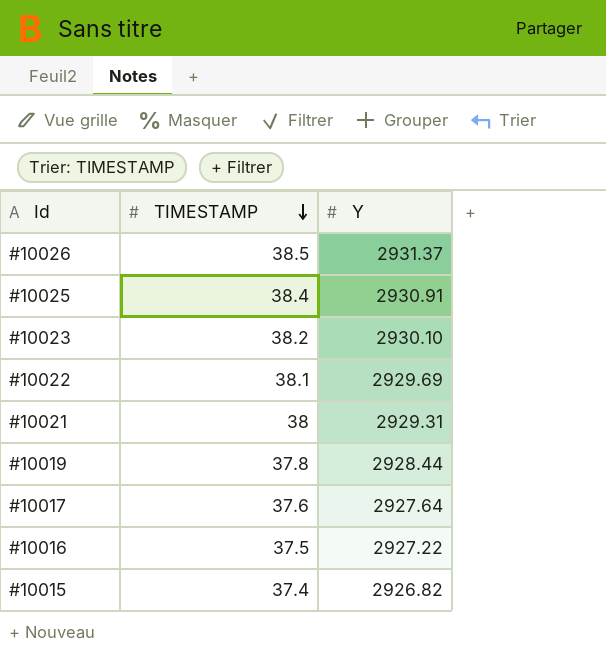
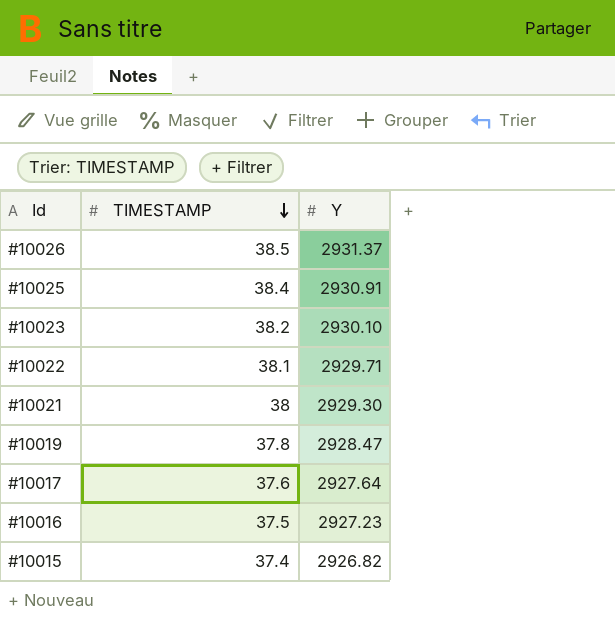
#10022 | Y: 2929.69 -> 2929.71
#10021 | Y: 2929.31 -> 2929.30
#10019 | Y: 2928.44 -> 2928.47
#10016 | Y: 2927.22 -> 2927.23

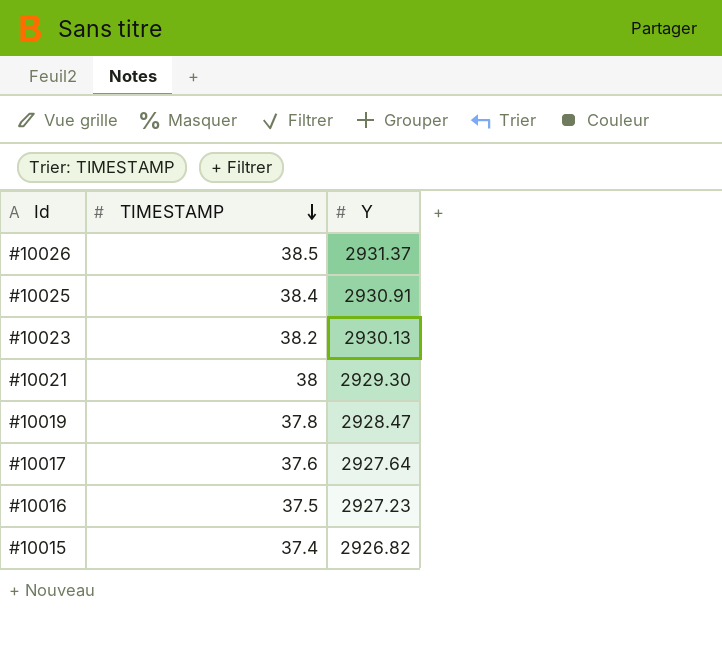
row #10022: 38.1 | 2929.71 -> none
#10023 | Y: 2930.10 -> 2930.13

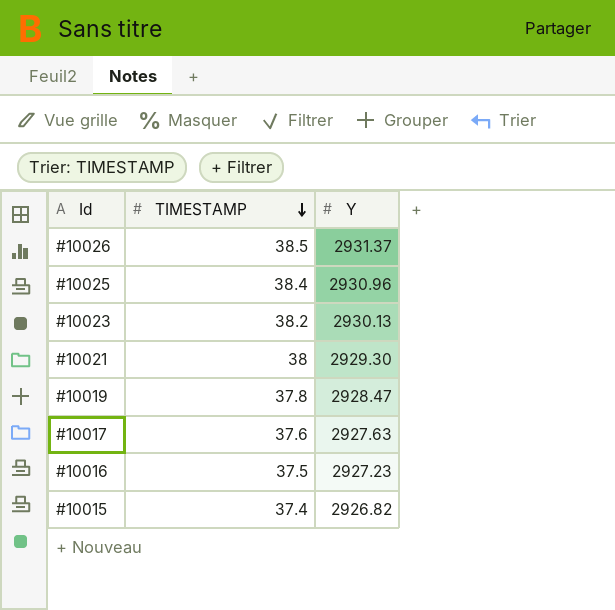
#10025 | Y: 2930.91 -> 2930.96
#10017 | Y: 2927.64 -> 2927.63

